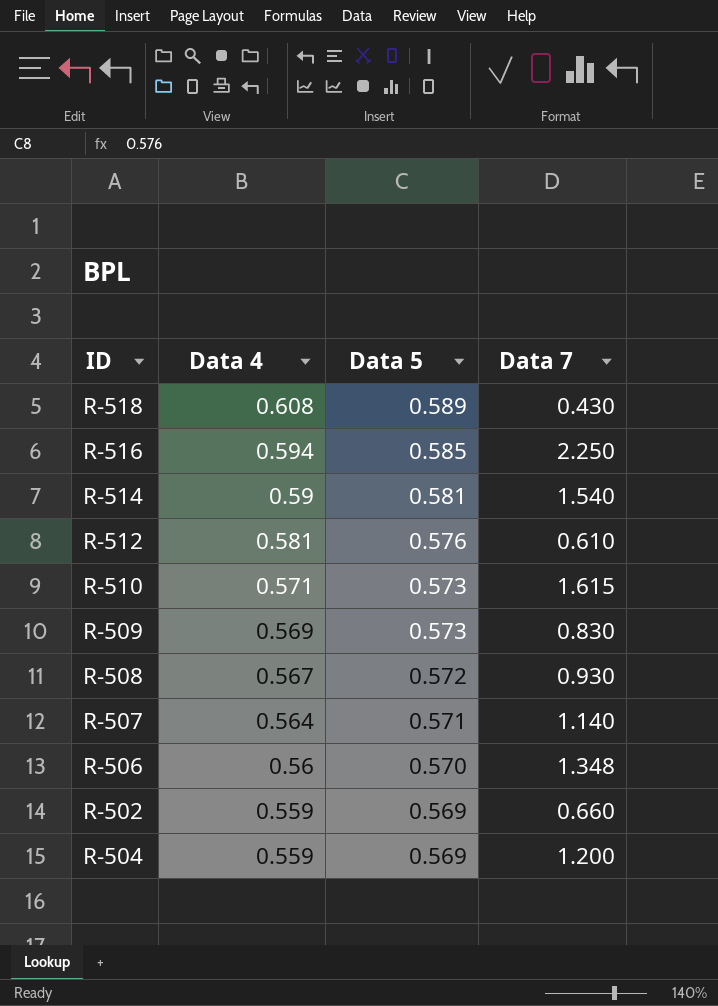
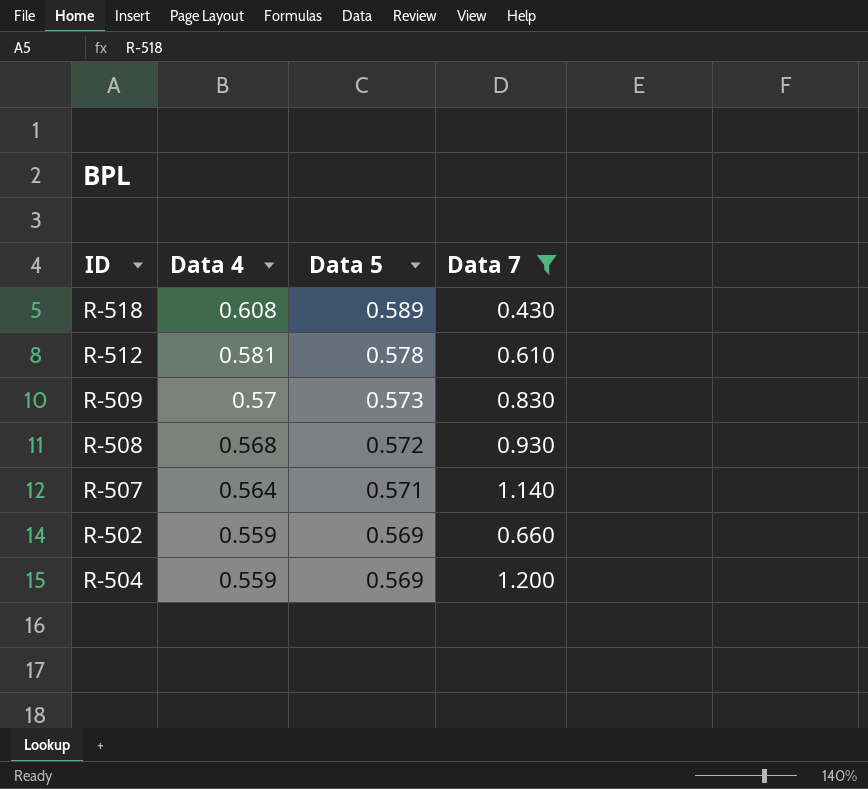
filter: none -> Data 7 <= 1.200
R-512 | Data 5: 0.576 -> 0.578
R-509 | Data 4: 0.569 -> 0.57
R-508 | Data 4: 0.567 -> 0.568

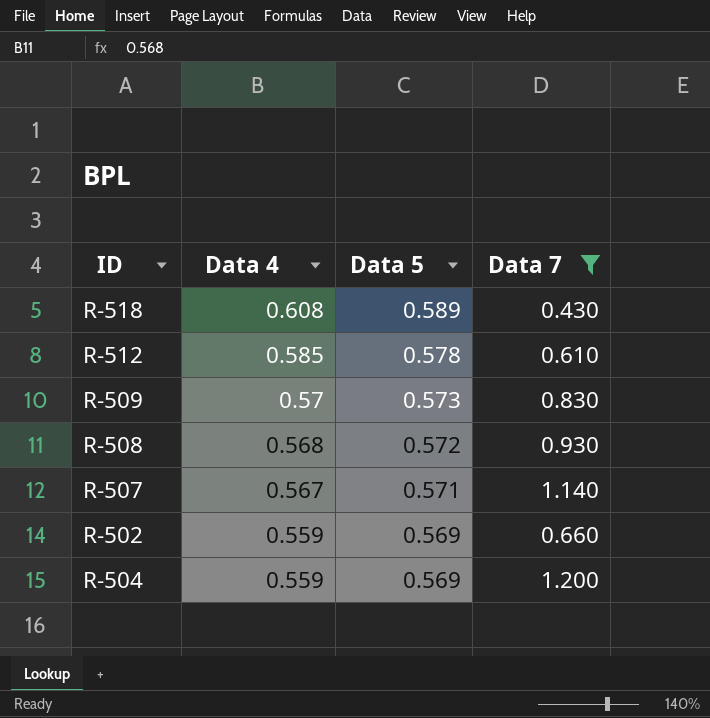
R-512 | Data 4: 0.581 -> 0.585
R-507 | Data 4: 0.564 -> 0.567

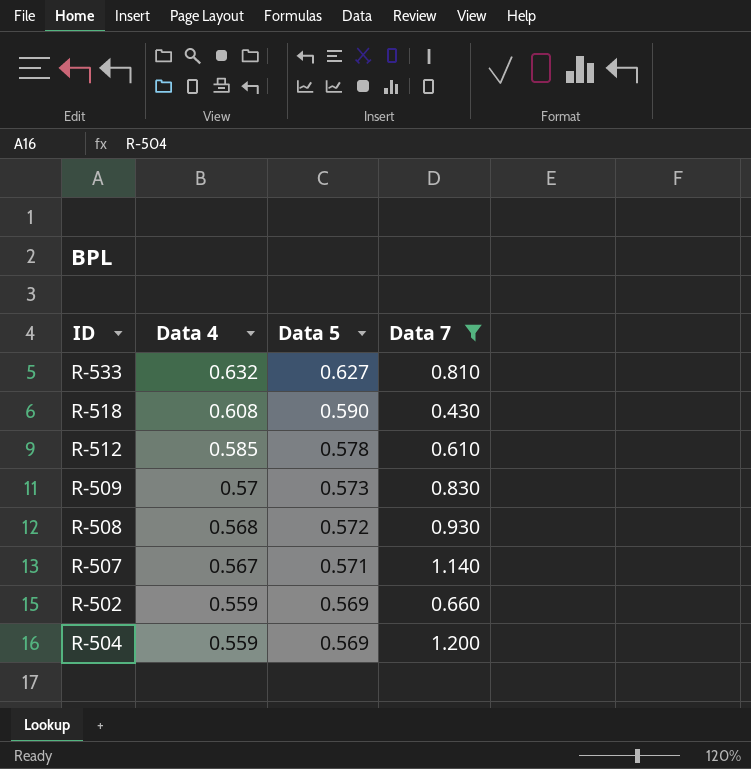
row R-533: none -> 0.632 | 0.627 | 0.810
R-518 | Data 5: 0.589 -> 0.590

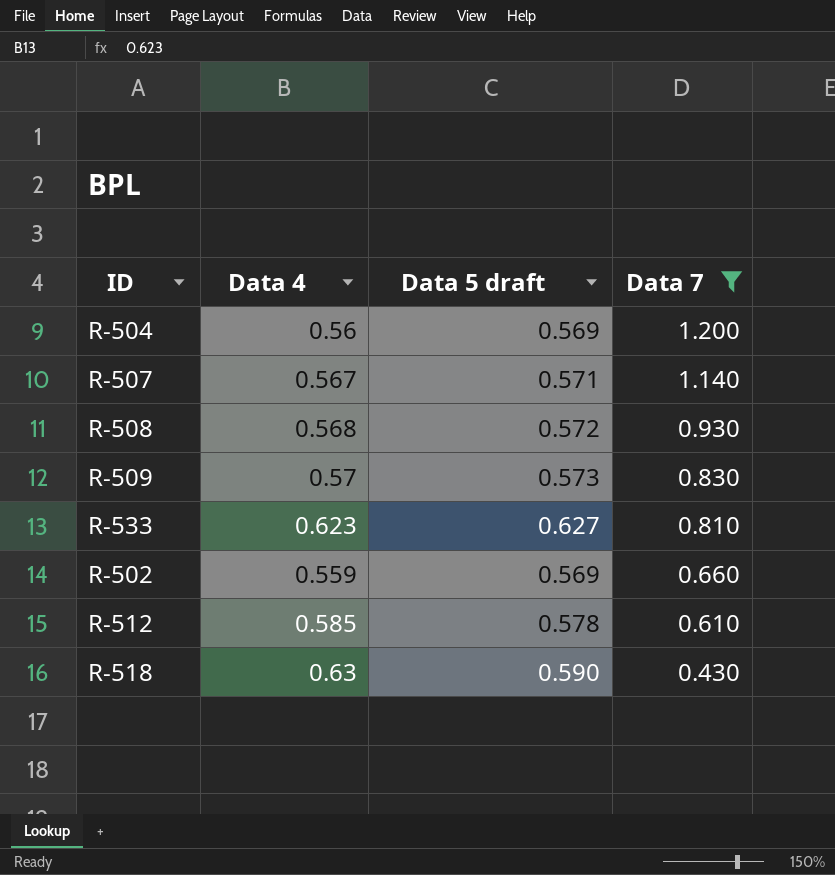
row order: Data 4 descending -> Data 7 descending
column name: Data 5 -> Data 5 draft
R-504 | Data 4: 0.559 -> 0.56
R-533 | Data 4: 0.632 -> 0.623
R-518 | Data 4: 0.608 -> 0.63

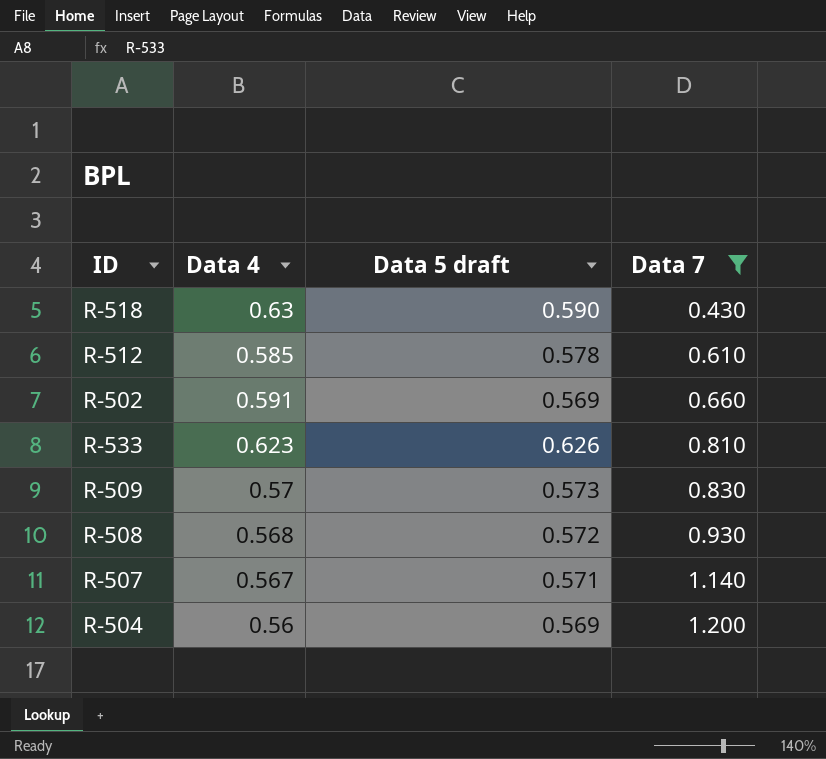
row order: Data 7 descending -> Data 7 ascending
R-502 | Data 4: 0.559 -> 0.591
R-533 | Data 5 draft: 0.627 -> 0.626

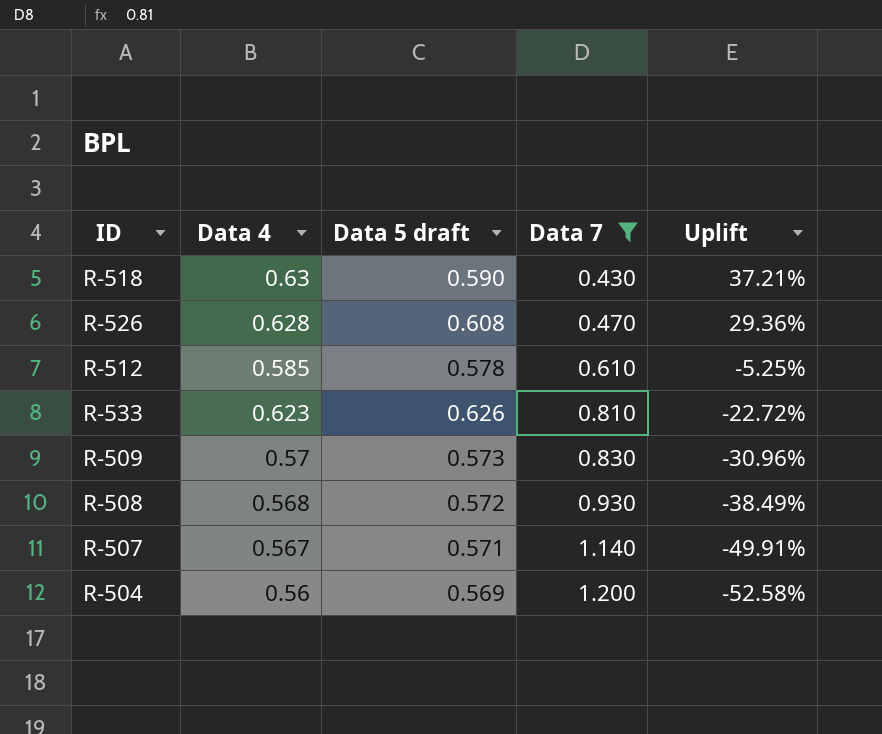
column Uplift | formula: none -> ([Data 5 draft] - [Data 7]) / [Data 7]
row R-502: 0.591 | 0.569 | 0.660 -> none
row R-526: none -> 0.628 | 0.608 | 0.470 | 29.36%

